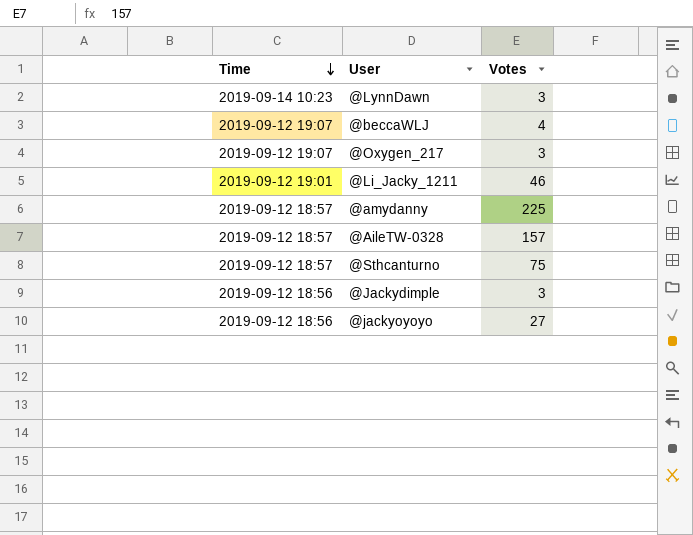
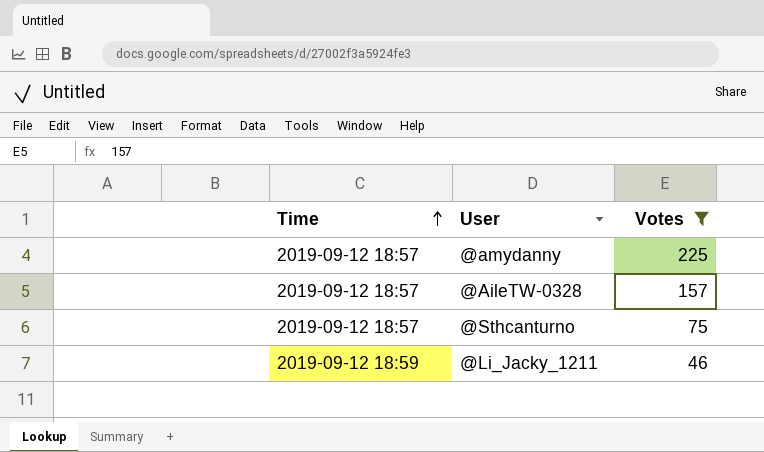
filter: none -> Votes >= 46
row order: Time descending -> Time ascending
@Li_Jacky_1211 | Time: 2019-09-12 19:01 -> 2019-09-12 18:59

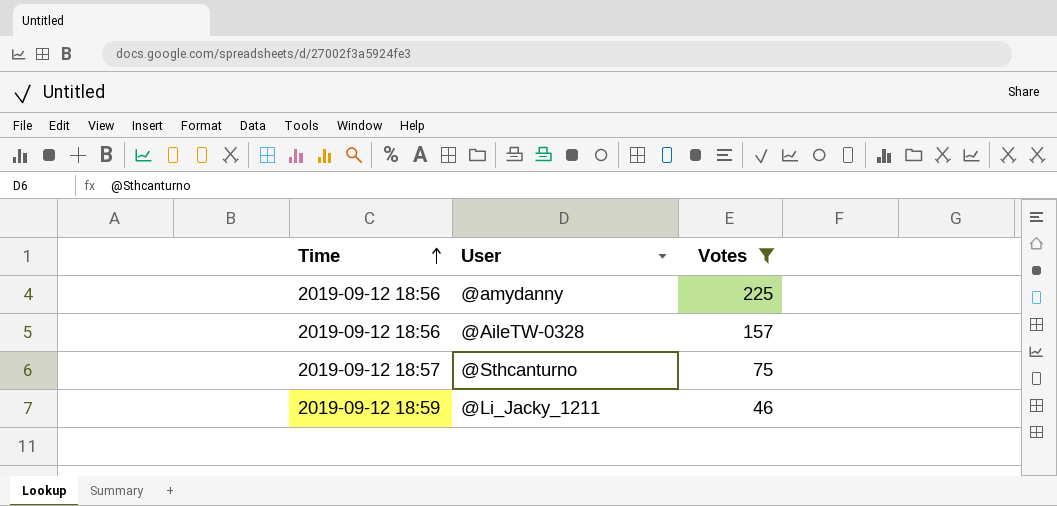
@amydanny | Time: 2019-09-12 18:57 -> 2019-09-12 18:56
@AileTW-0328 | Time: 2019-09-12 18:57 -> 2019-09-12 18:56

